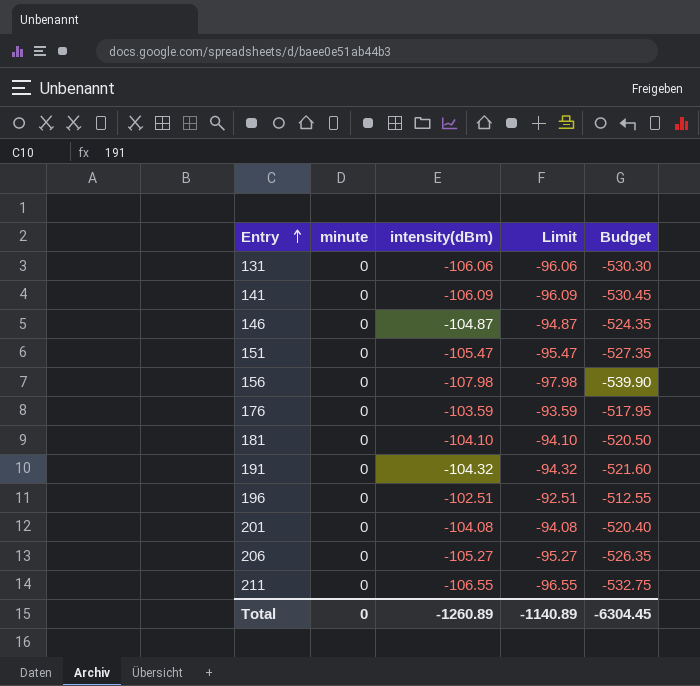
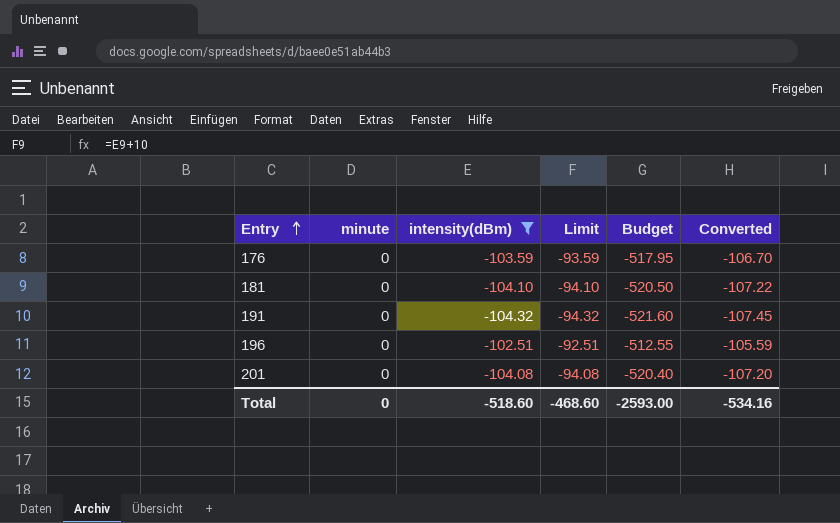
filter: none -> intensity(dBm) >= -104.32
column Converted | formula: none -> [intensity(dBm)] * 1.03
Total | intensity(dBm): -1260.89 -> -518.60
Total | Limit: -1140.89 -> -468.60
Total | Budget: -6304.45 -> -2593.00

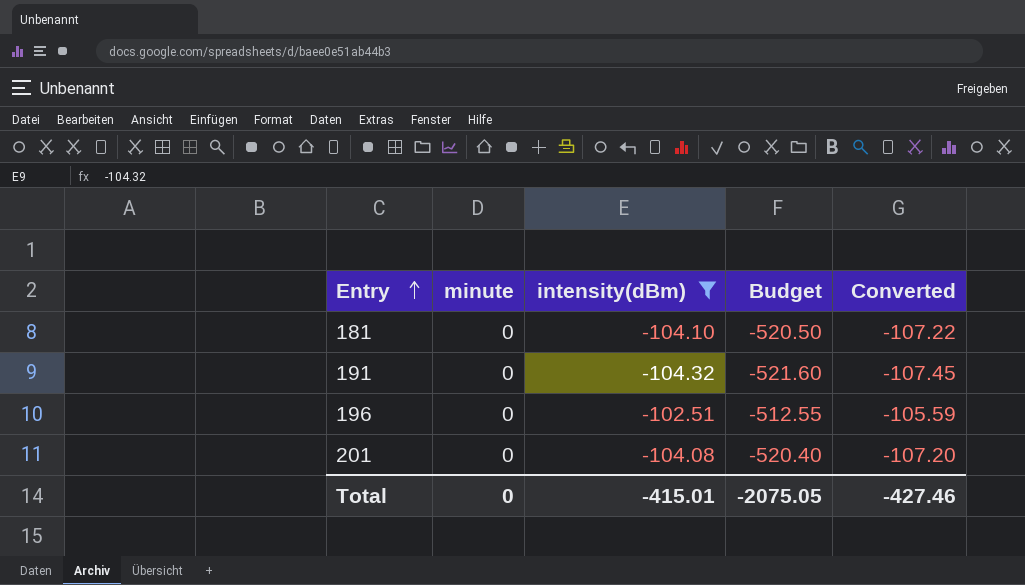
column Limit | formula: [intensity(dBm)] + 10 -> none
row 176: 0 | -103.59 | -93.59 | -517.95 | -106.70 -> none
Total | intensity(dBm): -518.60 -> -415.01
Total | Budget: -2593.00 -> -2075.05
Total | Converted: -534.16 -> -427.46

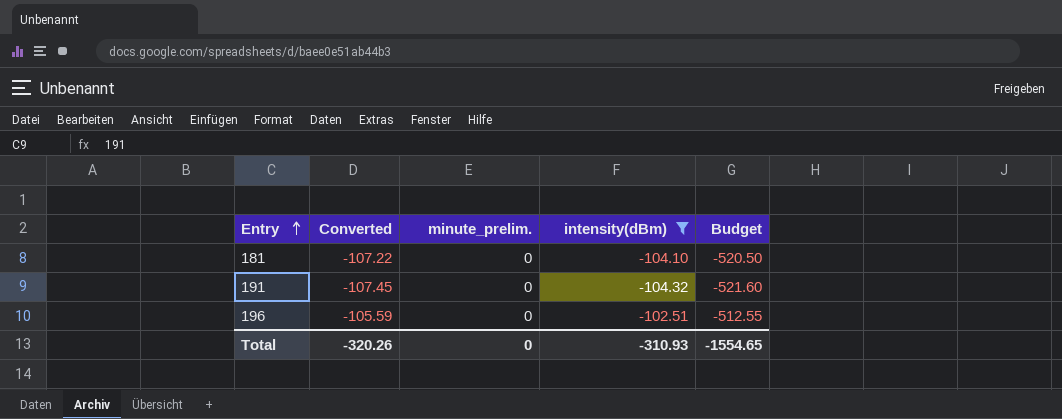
column Converted | position: 5 -> 2
column name: minute -> minute_prelim.
row 201: 0 | -104.08 | -520.40 | -107.20 -> none
Total | Converted: -427.46 -> -320.26
Total | intensity(dBm): -415.01 -> -310.93
Total | Budget: -2075.05 -> -1554.65

